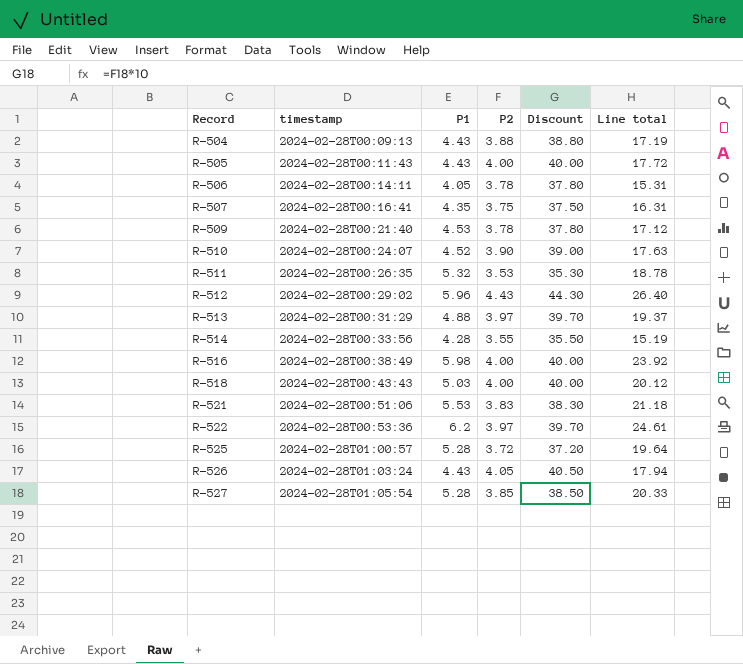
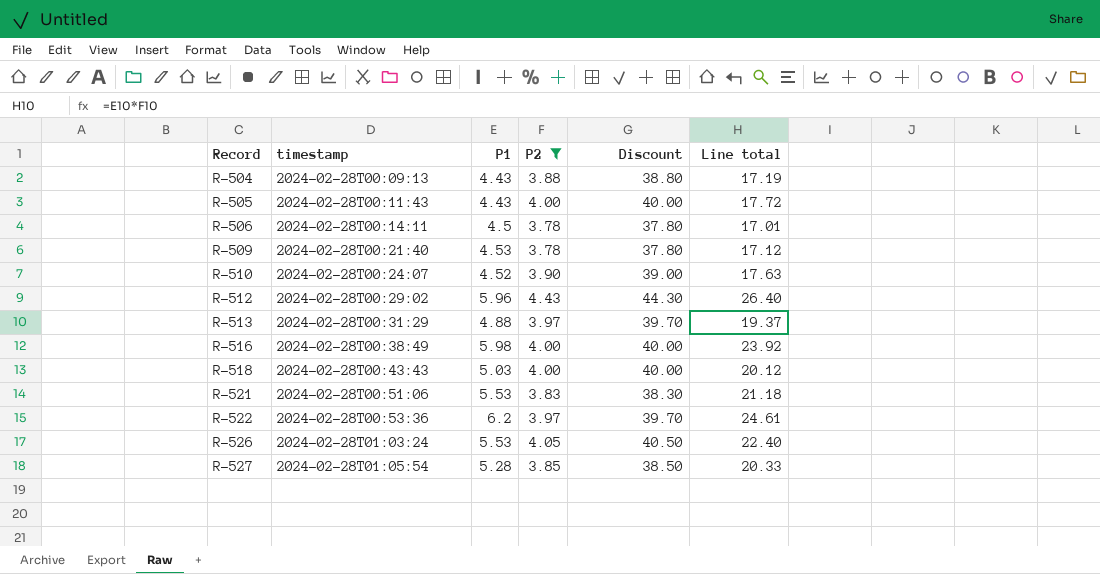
filter: none -> P2 >= 3.78
R-506 | P1: 4.05 -> 4.5
R-506 | Line total: 15.31 -> 17.01
R-526 | P1: 4.43 -> 5.53
R-526 | Line total: 17.94 -> 22.40

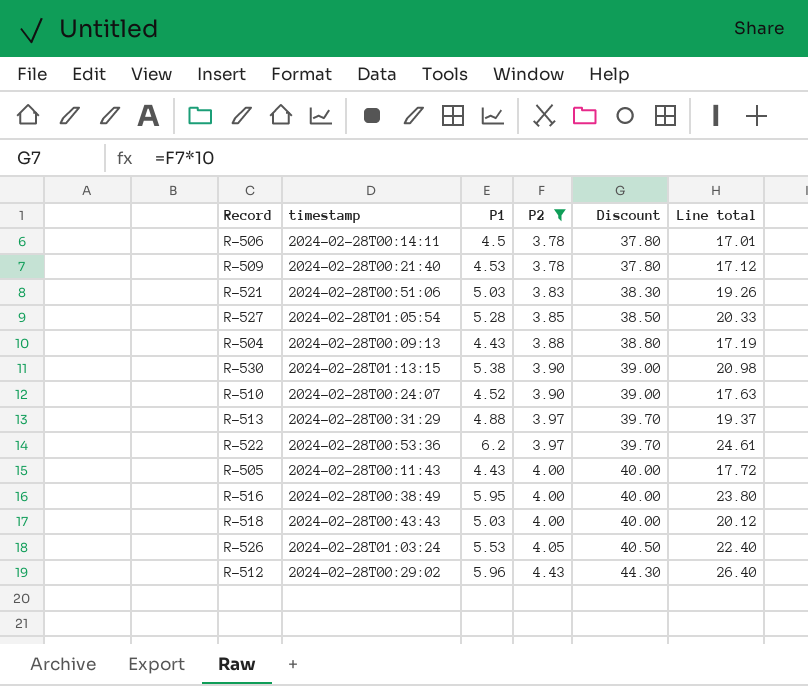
row order: Record ascending -> P2 ascending
R-521 | P1: 5.53 -> 5.03
R-521 | Line total: 21.18 -> 19.26
row R-530: none -> 2024-02-28T01:13:15 | 5.38 | 3.90 | 39.00 | 20.98
R-516 | P1: 5.98 -> 5.95
R-516 | Line total: 23.92 -> 23.80

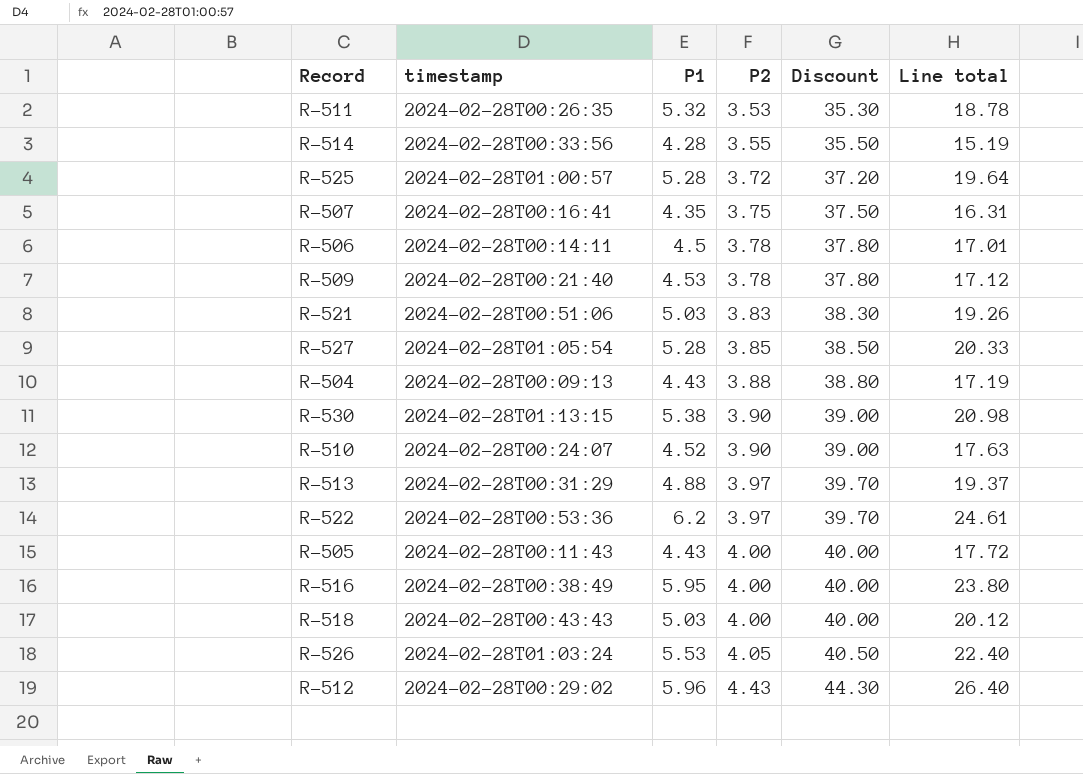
filter: P2 >= 3.78 -> none

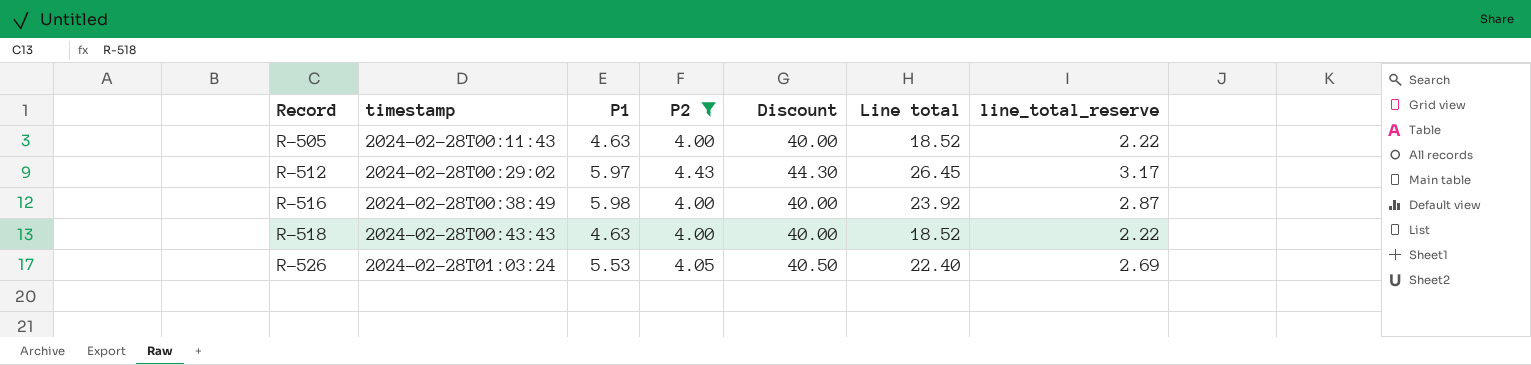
filter: none -> P2 >= 4.00
row order: P2 ascending -> Record ascending
column line_total_reserve | formula: none -> [Line total] * 0.12
R-505 | P1: 4.43 -> 4.63
R-505 | Line total: 17.72 -> 18.52
R-512 | P1: 5.96 -> 5.97
R-512 | Line total: 26.40 -> 26.45
R-516 | P1: 5.95 -> 5.98
R-516 | Line total: 23.80 -> 23.92
R-518 | P1: 5.03 -> 4.63
R-518 | Line total: 20.12 -> 18.52

